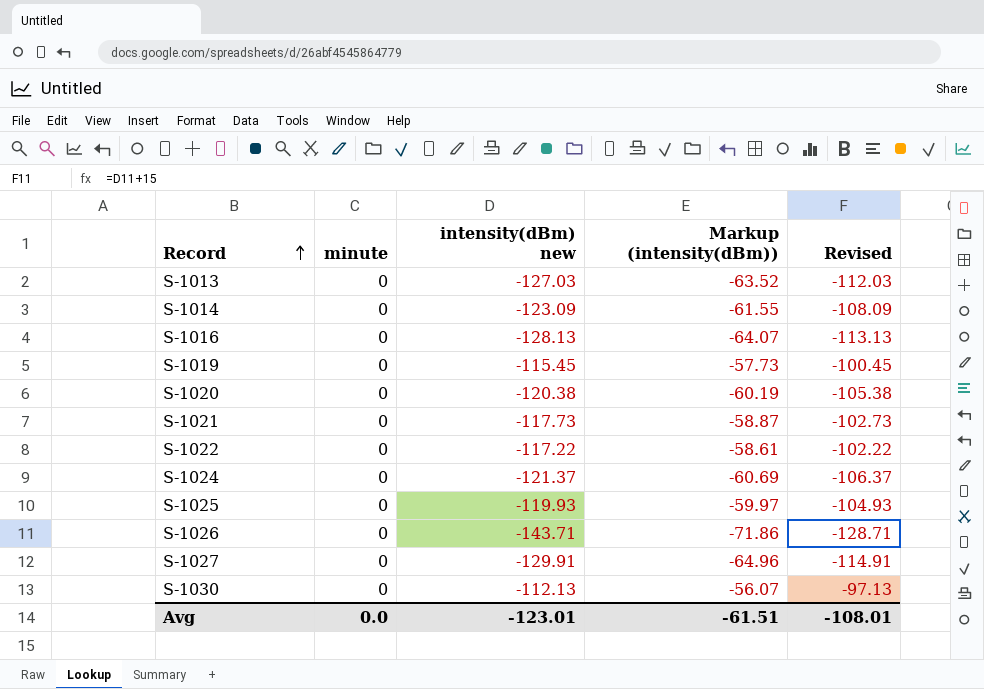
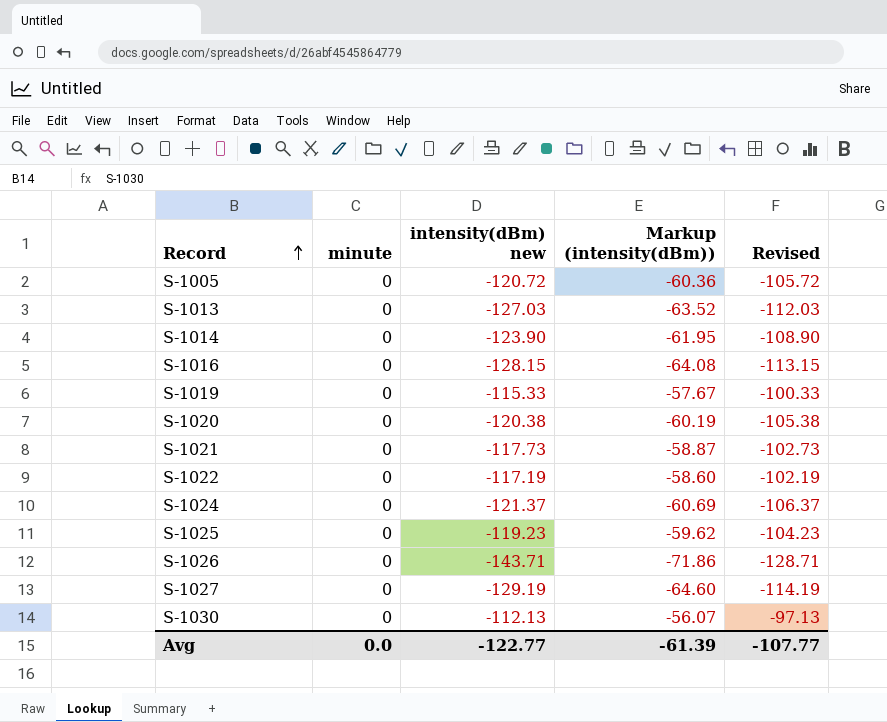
row S-1005: none -> 0 | -120.72 | -60.36 | -105.72
S-1014 | intensity(dBm) new: -123.09 -> -123.90
S-1014 | Markup (intensity(dBm)): -61.55 -> -61.95
S-1014 | Revised: -108.09 -> -108.90
S-1016 | intensity(dBm) new: -128.13 -> -128.15
S-1016 | Markup (intensity(dBm)): -64.07 -> -64.08
S-1016 | Revised: -113.13 -> -113.15
S-1019 | intensity(dBm) new: -115.45 -> -115.33
S-1019 | Markup (intensity(dBm)): -57.73 -> -57.67
S-1019 | Revised: -100.45 -> -100.33
S-1022 | intensity(dBm) new: -117.22 -> -117.19
S-1022 | Markup (intensity(dBm)): -58.61 -> -58.60
S-1022 | Revised: -102.22 -> -102.19
S-1025 | intensity(dBm) new: -119.93 -> -119.23
S-1025 | Markup (intensity(dBm)): -59.97 -> -59.62
S-1025 | Revised: -104.93 -> -104.23
S-1027 | intensity(dBm) new: -129.91 -> -129.19
S-1027 | Markup (intensity(dBm)): -64.96 -> -64.60
S-1027 | Revised: -114.91 -> -114.19
Avg | intensity(dBm) new: -123.01 -> -122.77
Avg | Markup (intensity(dBm)): -61.51 -> -61.39
Avg | Revised: -108.01 -> -107.77

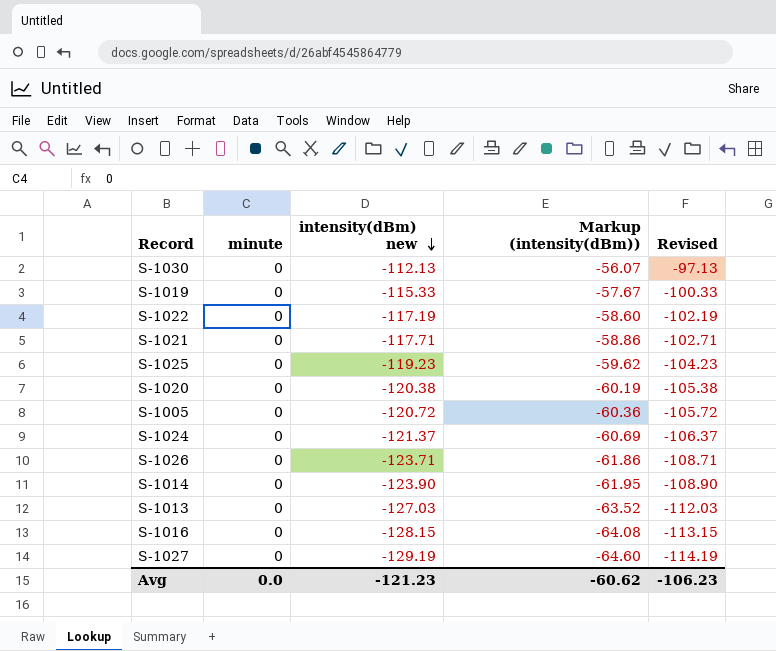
row order: Record ascending -> intensity(dBm) new descending
S-1021 | intensity(dBm) new: -117.73 -> -117.71
S-1021 | Markup (intensity(dBm)): -58.87 -> -58.86
S-1021 | Revised: -102.73 -> -102.71
S-1026 | intensity(dBm) new: -143.71 -> -123.71
S-1026 | Markup (intensity(dBm)): -71.86 -> -61.86
S-1026 | Revised: -128.71 -> -108.71
Avg | intensity(dBm) new: -122.77 -> -121.23
Avg | Markup (intensity(dBm)): -61.39 -> -60.62
Avg | Revised: -107.77 -> -106.23

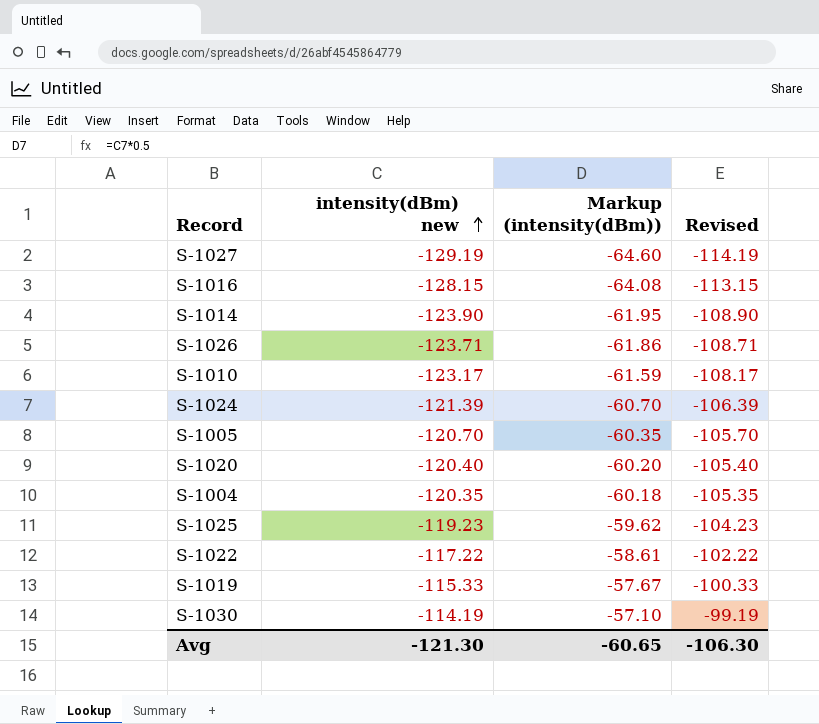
row order: intensity(dBm) new descending -> intensity(dBm) new ascending
column minute | position: 2 -> none
row S-1021: 0 | -117.71 | -58.86 | -102.71 -> none
row S-1013: 0 | -127.03 | -63.52 | -112.03 -> none
row S-1010: none -> -123.17 | -61.59 | -108.17
S-1024 | intensity(dBm) new: -121.37 -> -121.39
S-1024 | Markup (intensity(dBm)): -60.69 -> -60.70
S-1024 | Revised: -106.37 -> -106.39
S-1005 | intensity(dBm) new: -120.72 -> -120.70
S-1005 | Markup (intensity(dBm)): -60.36 -> -60.35
S-1005 | Revised: -105.72 -> -105.70
S-1020 | intensity(dBm) new: -120.38 -> -120.40
S-1020 | Markup (intensity(dBm)): -60.19 -> -60.20
S-1020 | Revised: -105.38 -> -105.40
row S-1004: none -> -120.35 | -60.18 | -105.35
S-1022 | intensity(dBm) new: -117.19 -> -117.22
S-1022 | Markup (intensity(dBm)): -58.60 -> -58.61
S-1022 | Revised: -102.19 -> -102.22
S-1030 | intensity(dBm) new: -112.13 -> -114.19
S-1030 | Markup (intensity(dBm)): -56.07 -> -57.10
S-1030 | Revised: -97.13 -> -99.19
Avg | intensity(dBm) new: -121.23 -> -121.30
Avg | Markup (intensity(dBm)): -60.62 -> -60.65
Avg | Revised: -106.23 -> -106.30

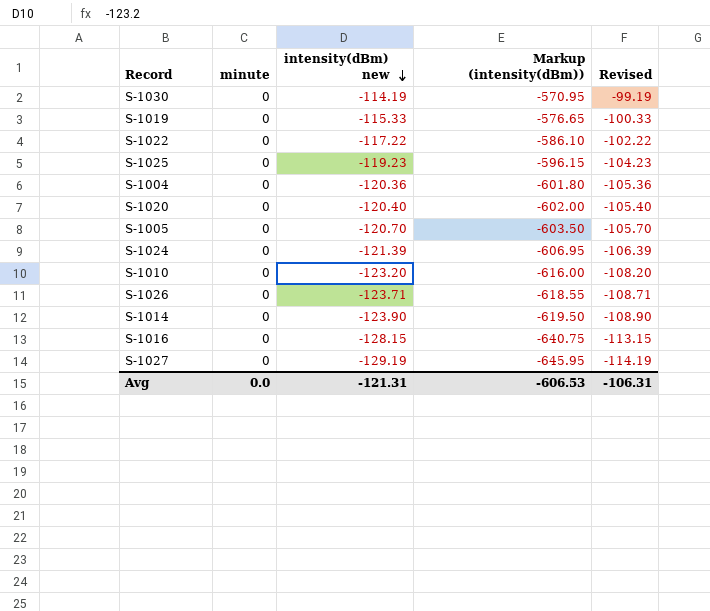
row order: intensity(dBm) new ascending -> intensity(dBm) new descending
column minute | position: none -> 2
column Markup (intensity(dBm)) | formula: [intensity(dBm) new] * 0.5 -> [intensity(dBm) new] * 5
S-1004 | intensity(dBm) new: -120.35 -> -120.36
S-1004 | Revised: -105.35 -> -105.36
S-1010 | intensity(dBm) new: -123.17 -> -123.20
S-1010 | Revised: -108.17 -> -108.20
Avg | intensity(dBm) new: -121.30 -> -121.31
Avg | Markup (intensity(dBm)): -60.65 -> -606.53
Avg | Revised: -106.30 -> -106.31

